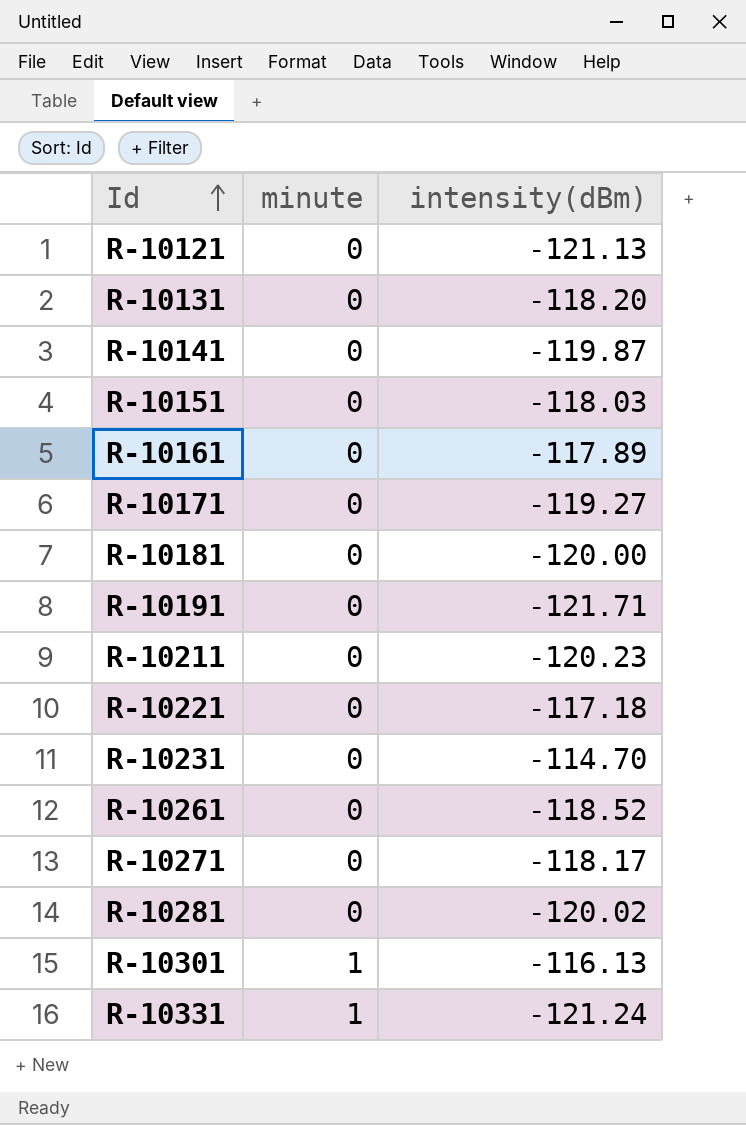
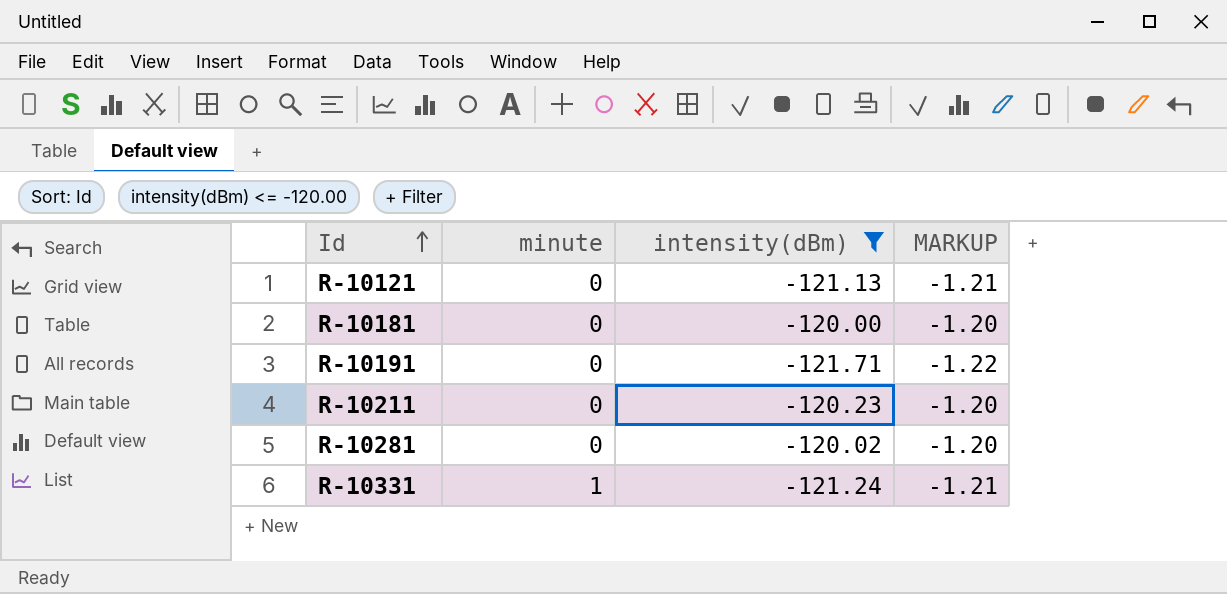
filter: none -> intensity(dBm) <= -120.00
column MARKUP | formula: none -> [intensity(dBm)] * 0.01

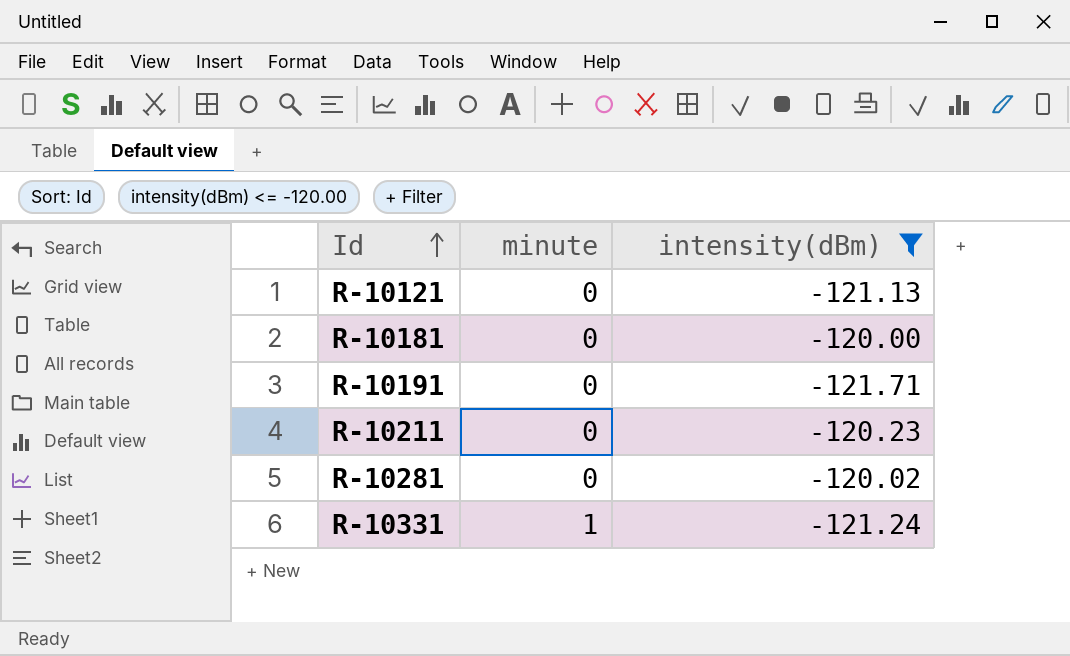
column MARKUP | formula: [intensity(dBm)] * 0.01 -> none

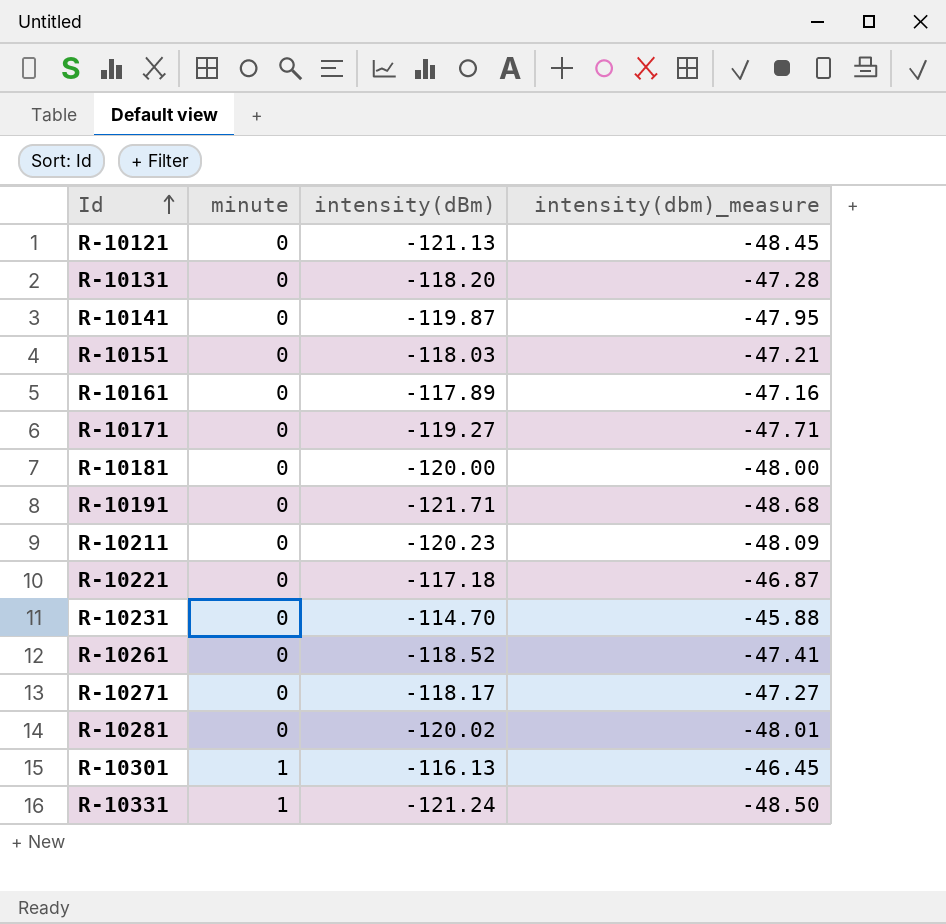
filter: intensity(dBm) <= -120.00 -> none
column intensity(dbm)_measure | formula: none -> [intensity(dBm)] * 0.4

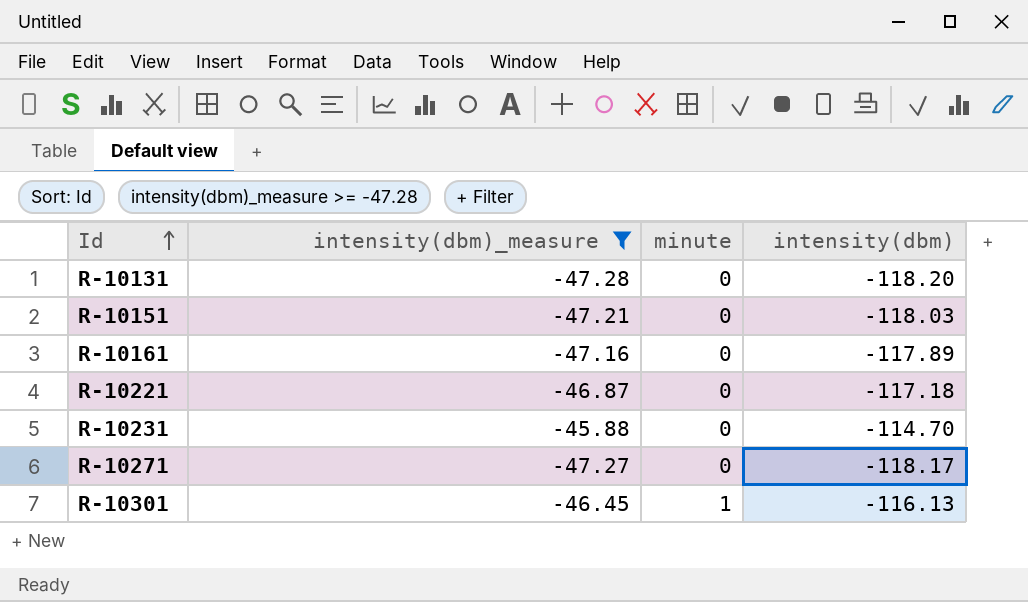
filter: none -> intensity(dbm)_measure >= -47.28
column intensity(dbm)_measure | position: 4 -> 2
column name: intensity(dBm) -> intensity(dbm)

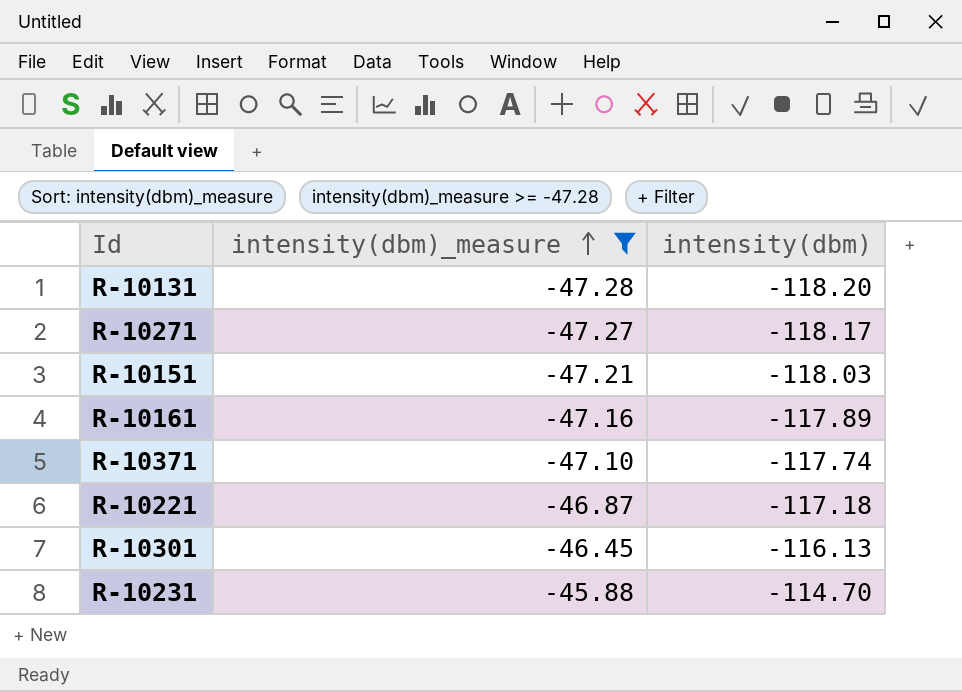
row order: Id ascending -> intensity(dbm)_measure ascending
column minute | position: 3 -> none
row R-10371: none -> -47.10 | -117.74

